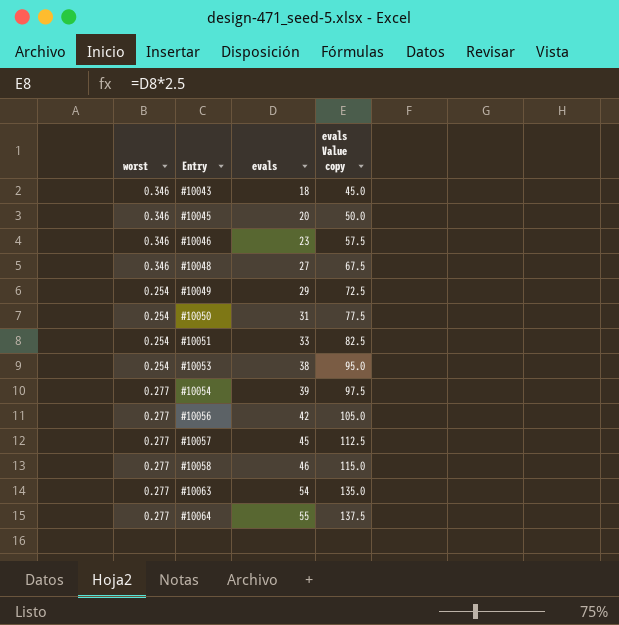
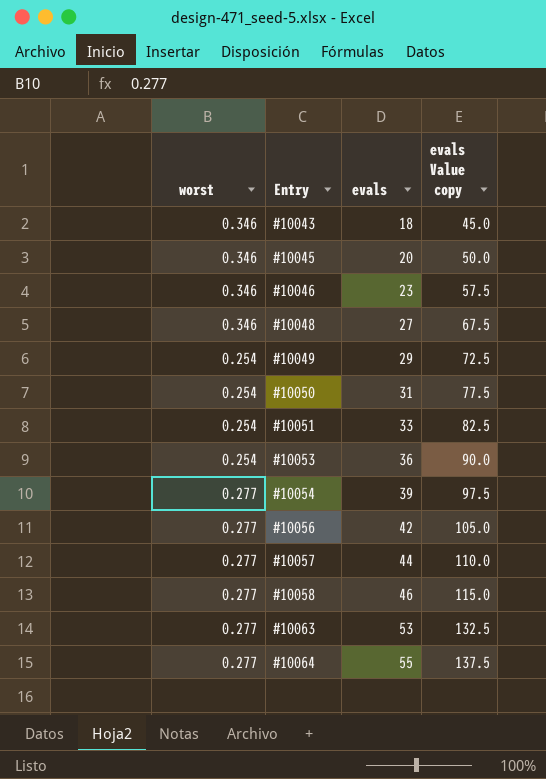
#10053 | evals: 38 -> 36
#10053 | evals Value copy: 95.0 -> 90.0
#10057 | evals: 45 -> 44
#10057 | evals Value copy: 112.5 -> 110.0
#10063 | evals: 54 -> 53
#10063 | evals Value copy: 135.0 -> 132.5

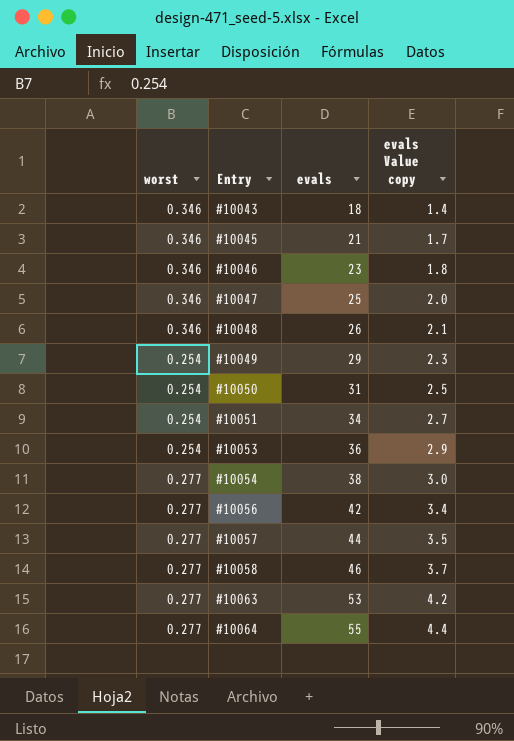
column evals Value copy | formula: [evals] * 2.5 -> [evals] * 0.08
#10045 | evals: 20 -> 21
row #10047: none -> 0.346 | 25 | 2.0
#10048 | evals: 27 -> 26
#10051 | evals: 33 -> 34
#10054 | evals: 39 -> 38

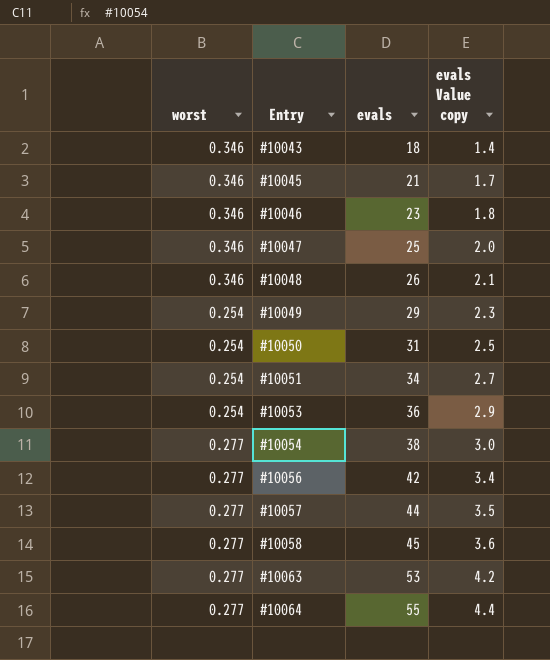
#10058 | evals: 46 -> 45
#10058 | evals Value copy: 3.7 -> 3.6

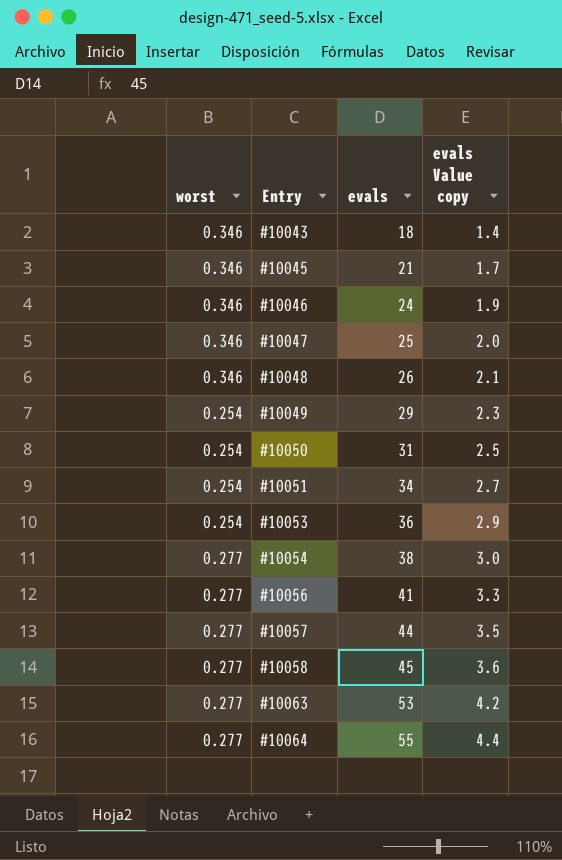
#10046 | evals: 23 -> 24
#10046 | evals Value copy: 1.8 -> 1.9
#10056 | evals: 42 -> 41
#10056 | evals Value copy: 3.4 -> 3.3

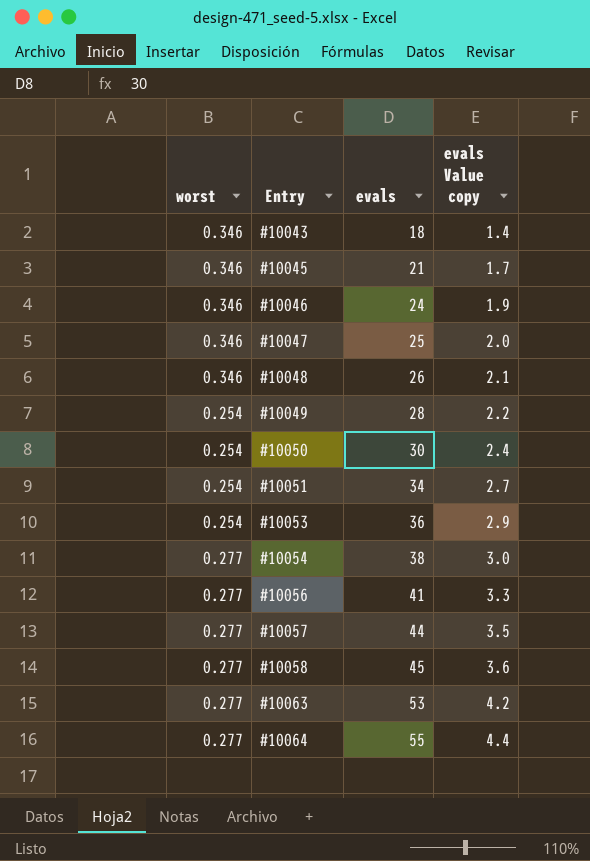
#10049 | evals: 29 -> 28
#10049 | evals Value copy: 2.3 -> 2.2
#10050 | evals: 31 -> 30
#10050 | evals Value copy: 2.5 -> 2.4

